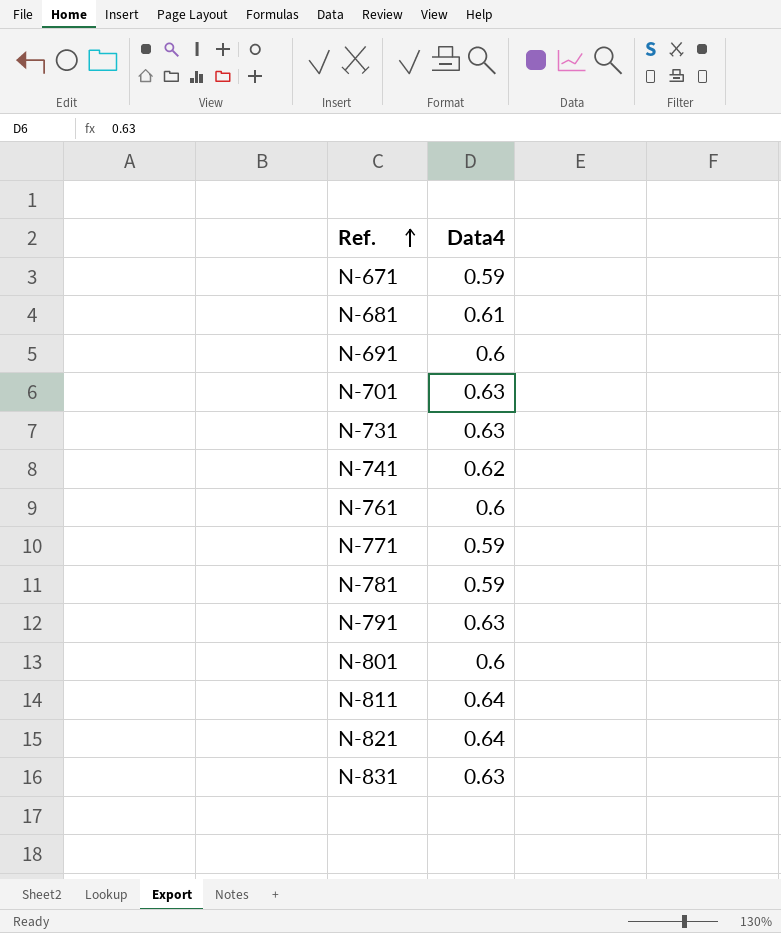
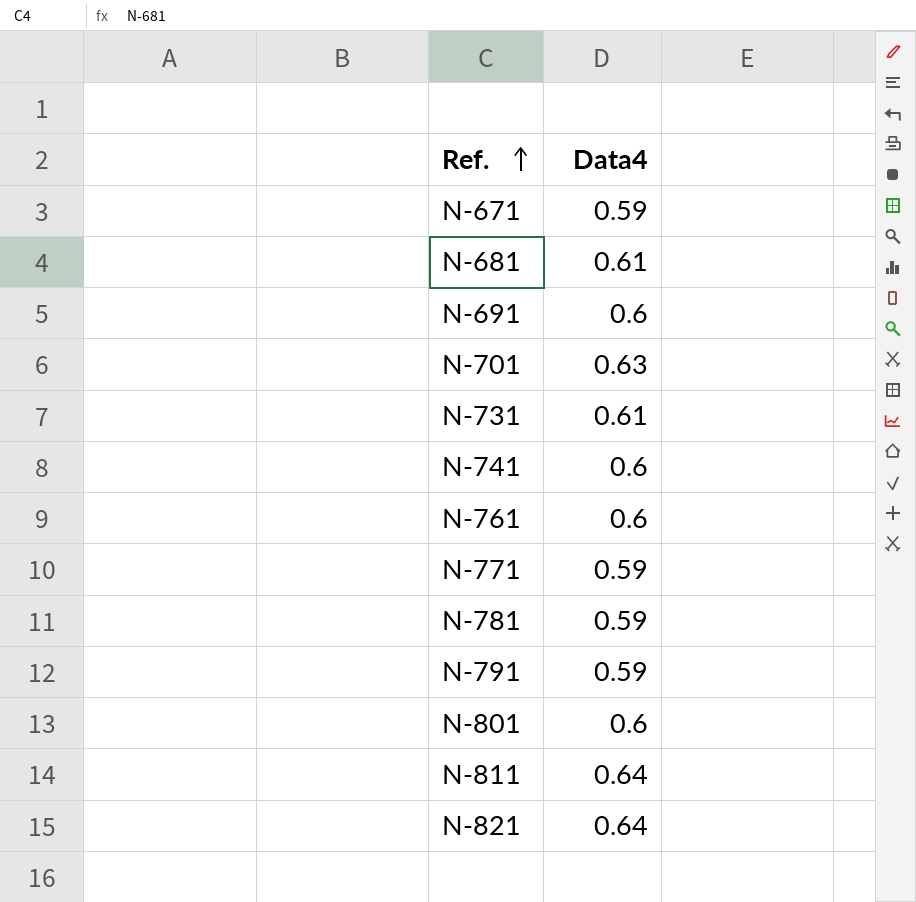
row N-831: 0.63 -> none
N-731 | Data4: 0.63 -> 0.61
N-741 | Data4: 0.62 -> 0.6
N-791 | Data4: 0.63 -> 0.59

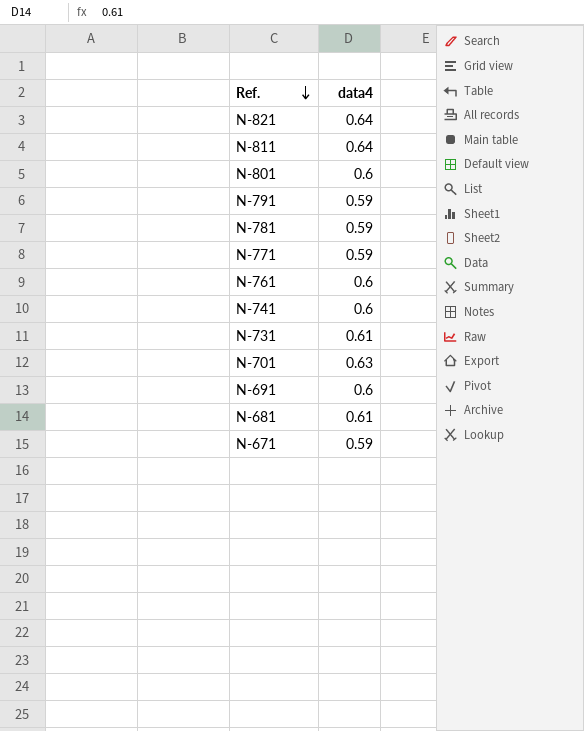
row order: Ref. ascending -> Ref. descending
column name: Data4 -> data4

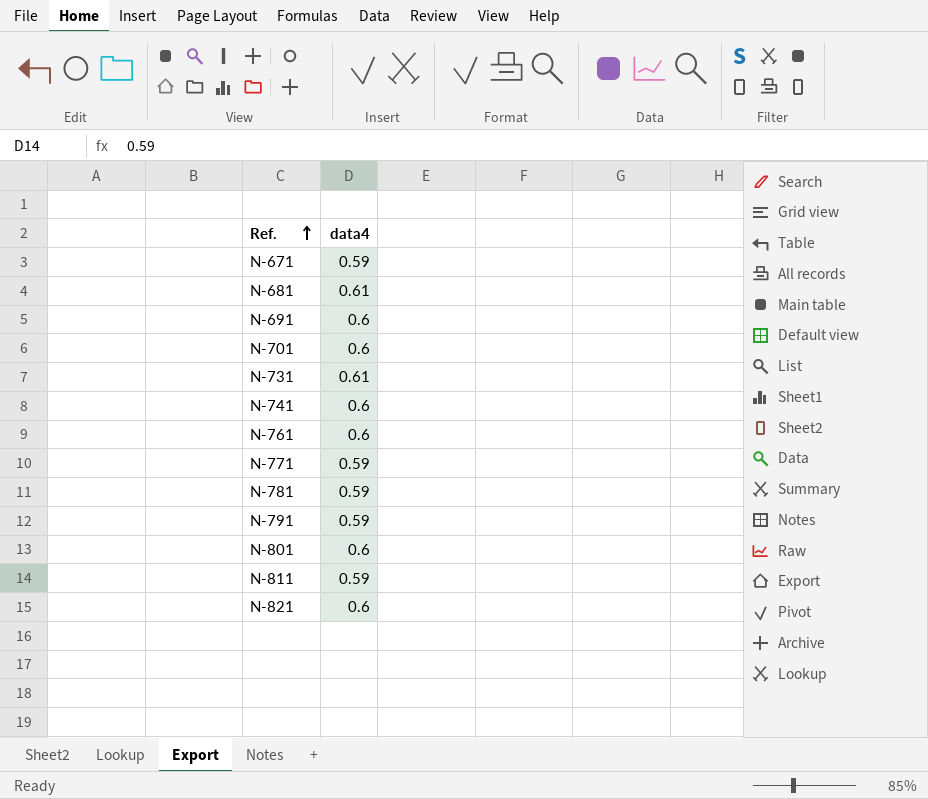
row order: Ref. descending -> Ref. ascending
N-701 | data4: 0.63 -> 0.6
N-811 | data4: 0.64 -> 0.59
N-821 | data4: 0.64 -> 0.6

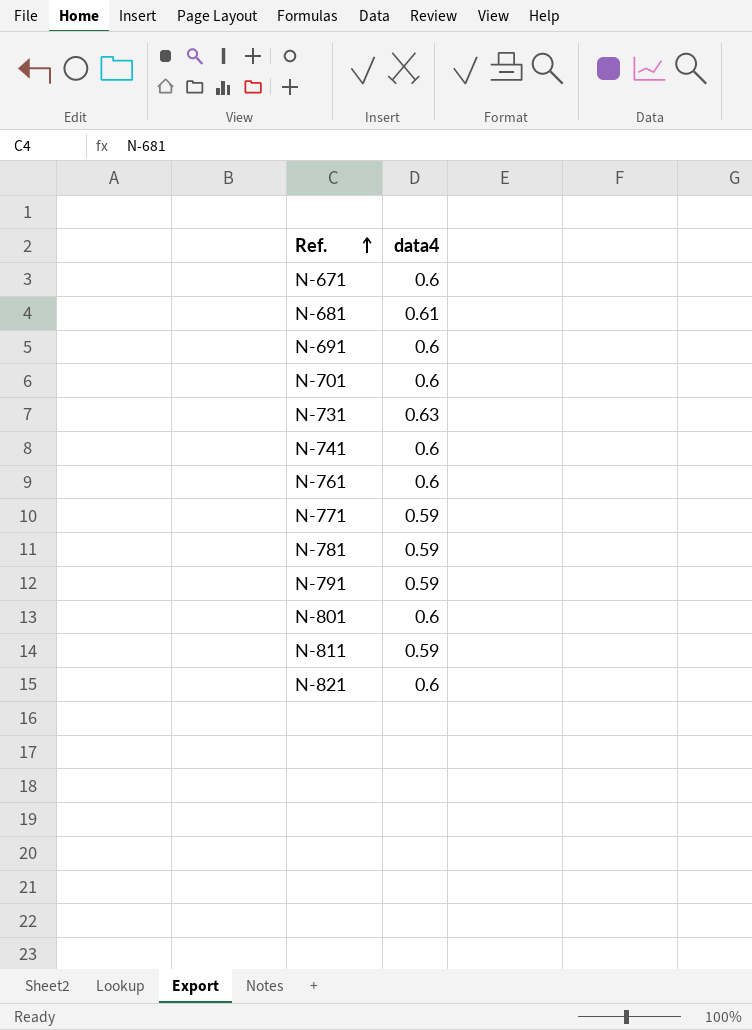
N-671 | data4: 0.59 -> 0.6
N-731 | data4: 0.61 -> 0.63

